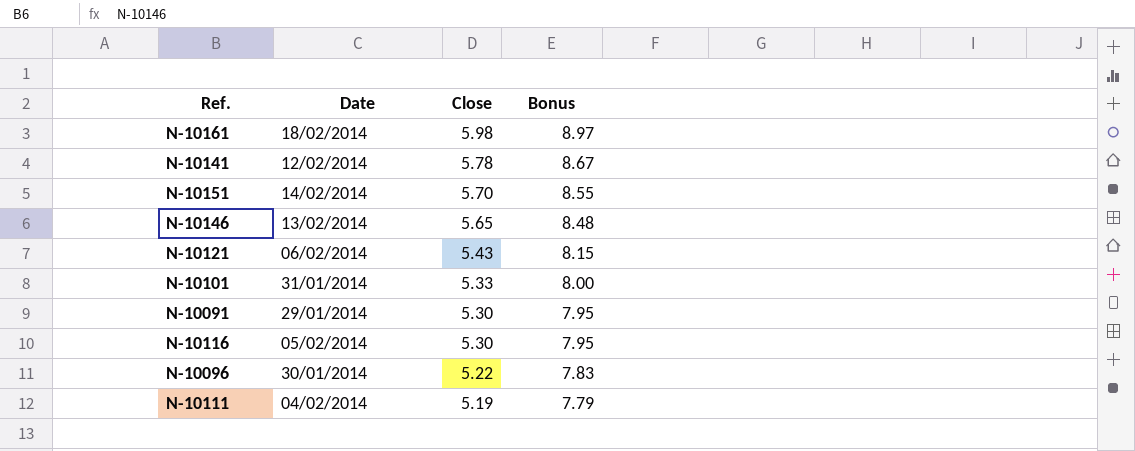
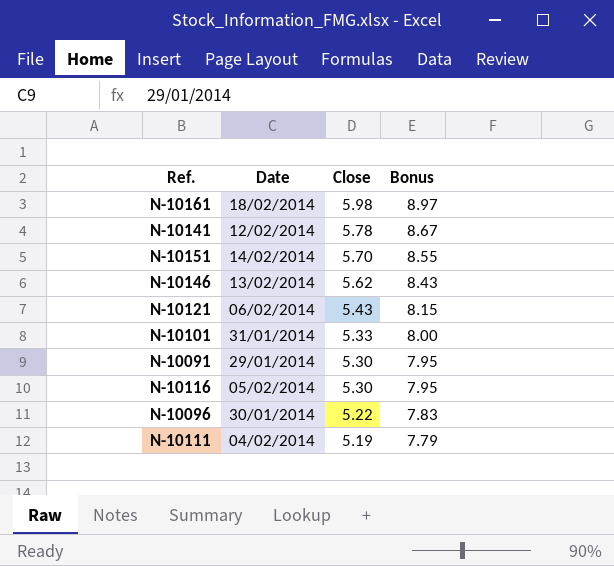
N-10146 | Close: 5.65 -> 5.62
N-10146 | Bonus: 8.48 -> 8.43

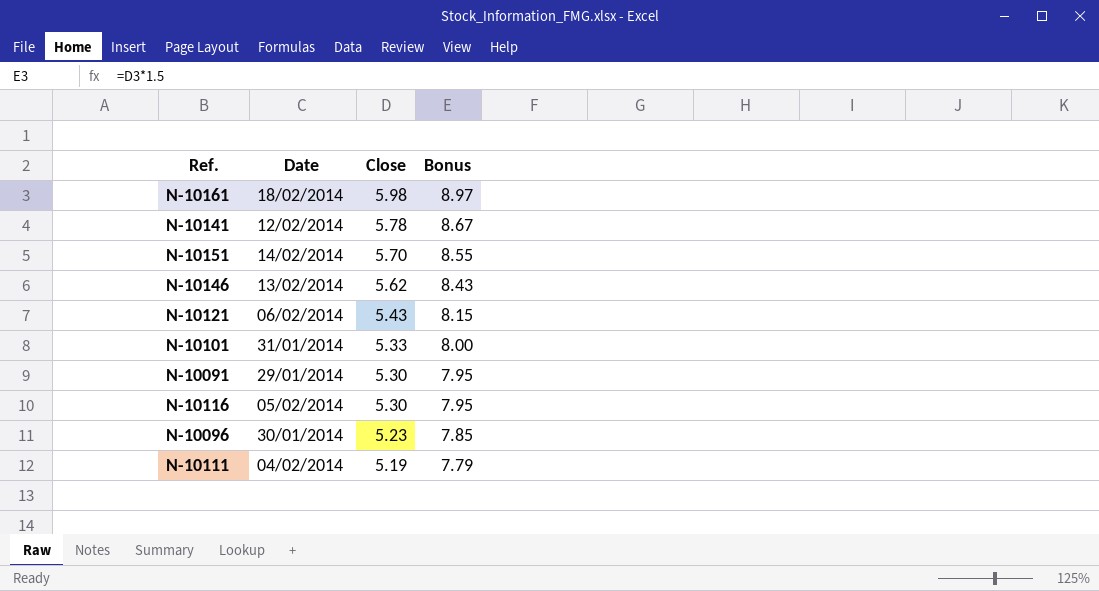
N-10096 | Close: 5.22 -> 5.23
N-10096 | Bonus: 7.83 -> 7.85

